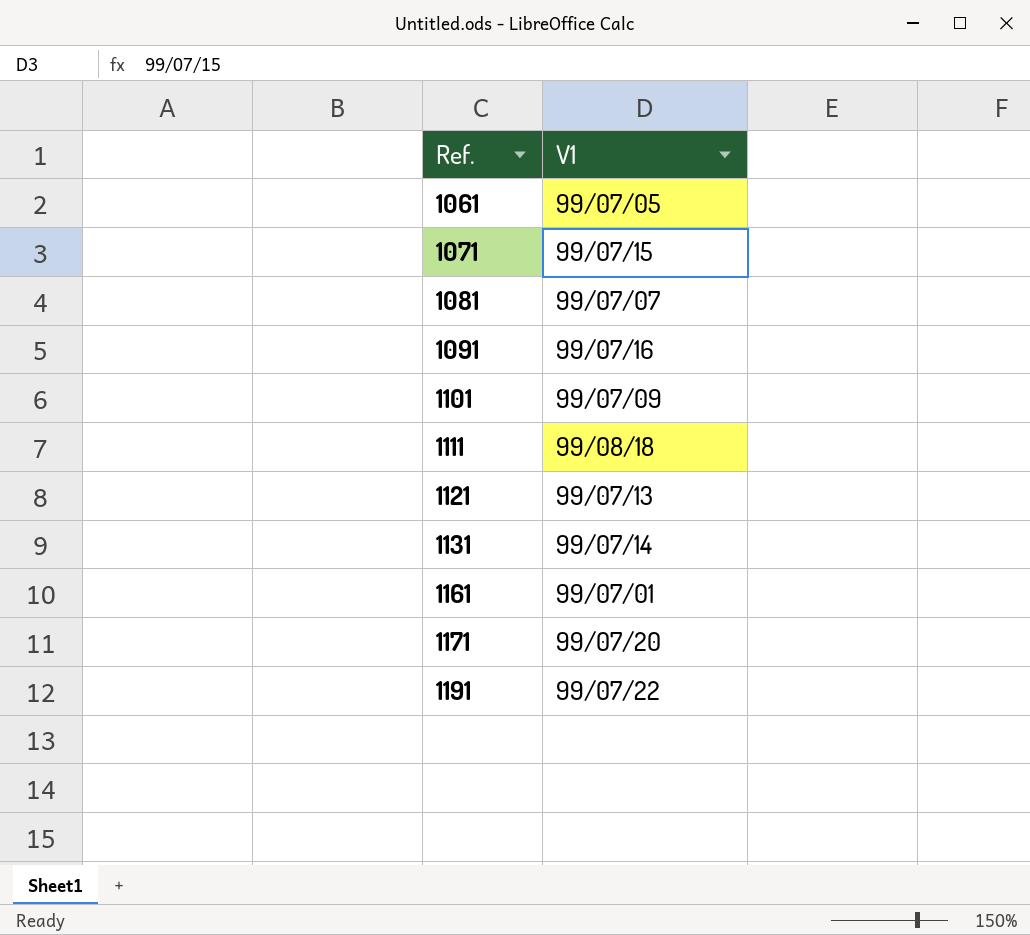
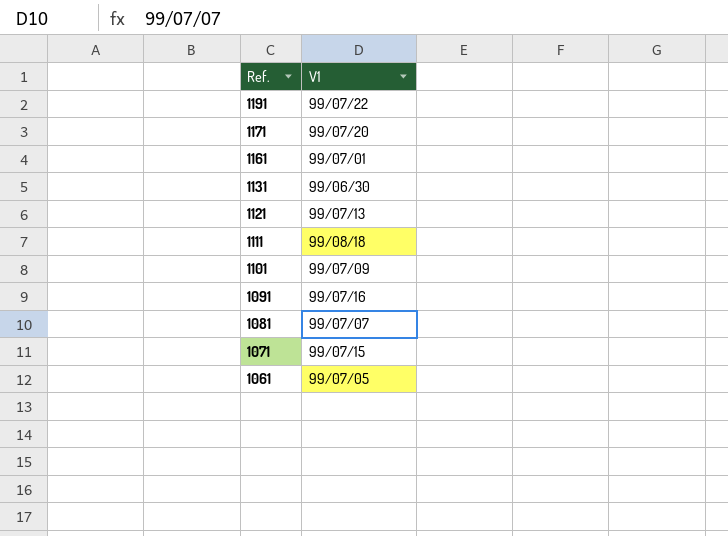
row order: Ref. ascending -> Ref. descending
1131 | V1: 99/07/14 -> 99/06/30

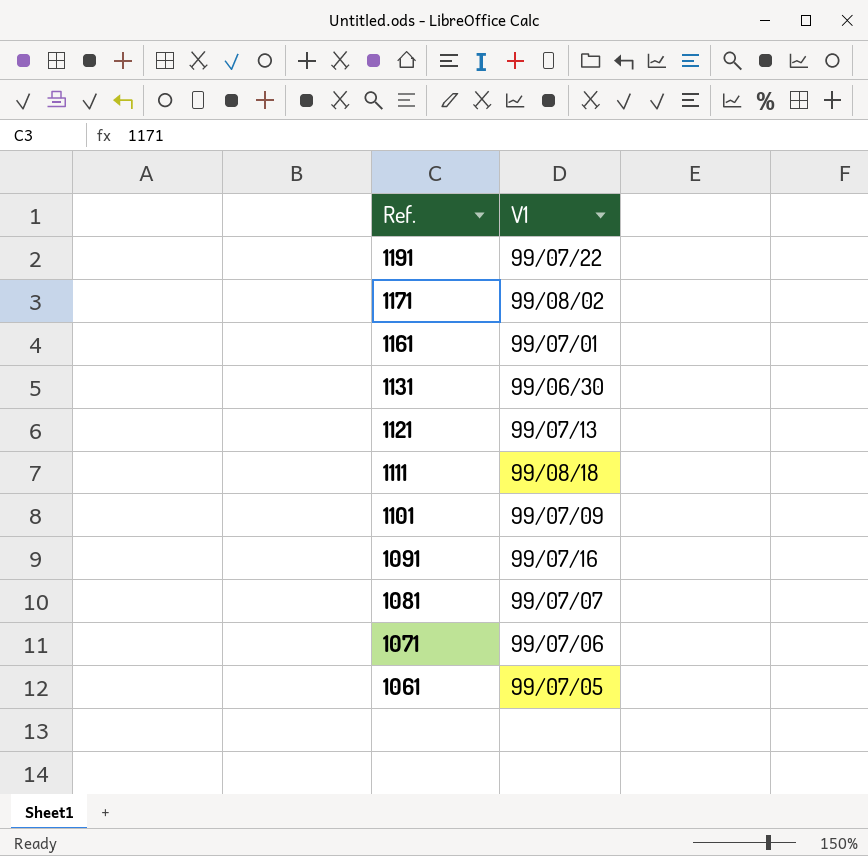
1171 | V1: 99/07/20 -> 99/08/02
1071 | V1: 99/07/15 -> 99/07/06

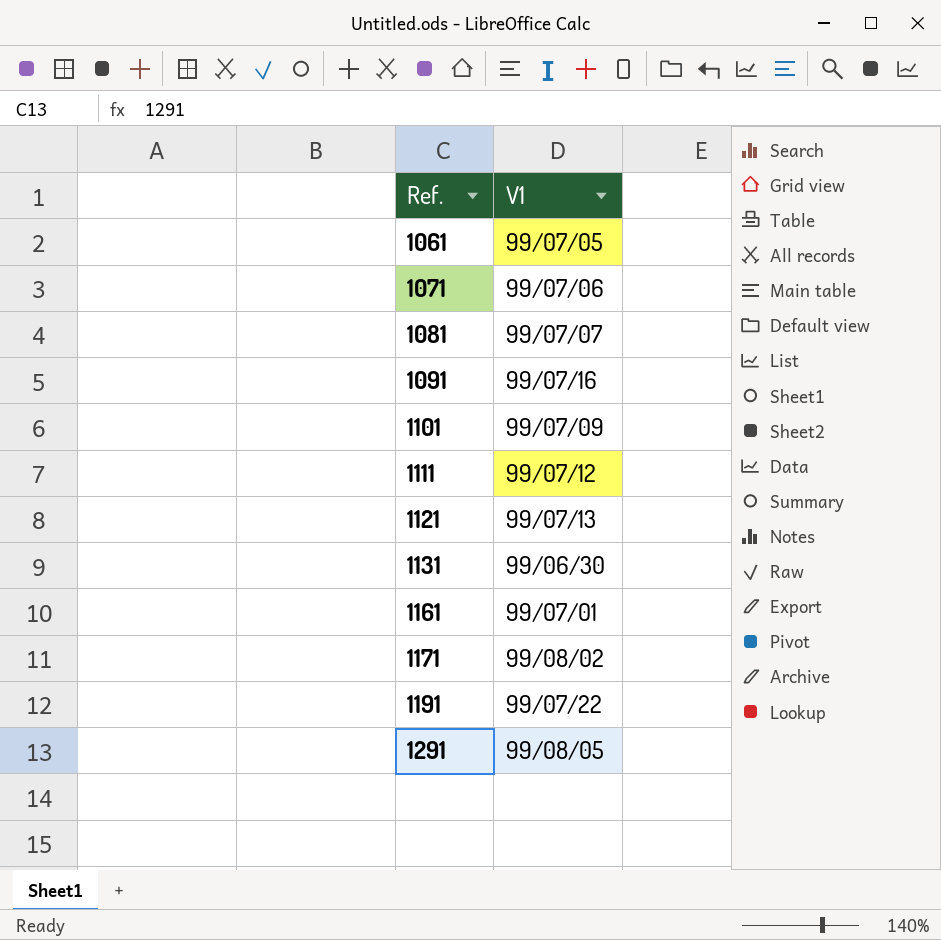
row order: Ref. descending -> Ref. ascending
1111 | V1: 99/08/18 -> 99/07/12
row 1291: none -> 99/08/05

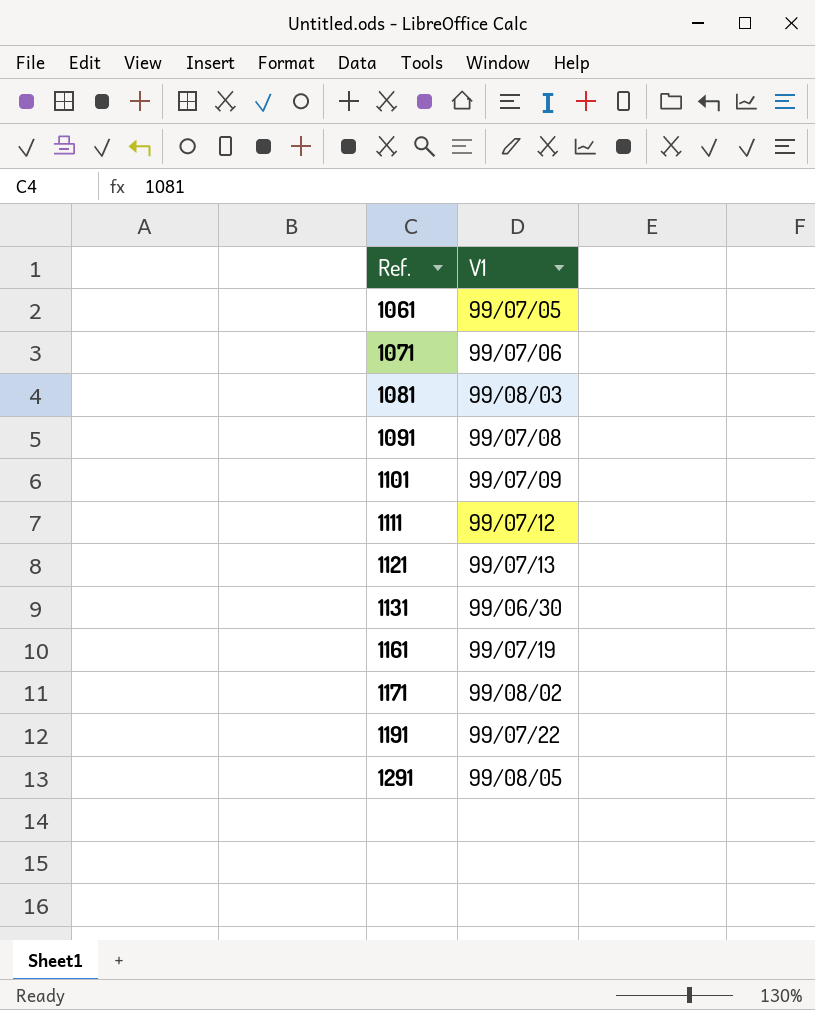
1081 | V1: 99/07/07 -> 99/08/03
1091 | V1: 99/07/16 -> 99/07/08
1161 | V1: 99/07/01 -> 99/07/19

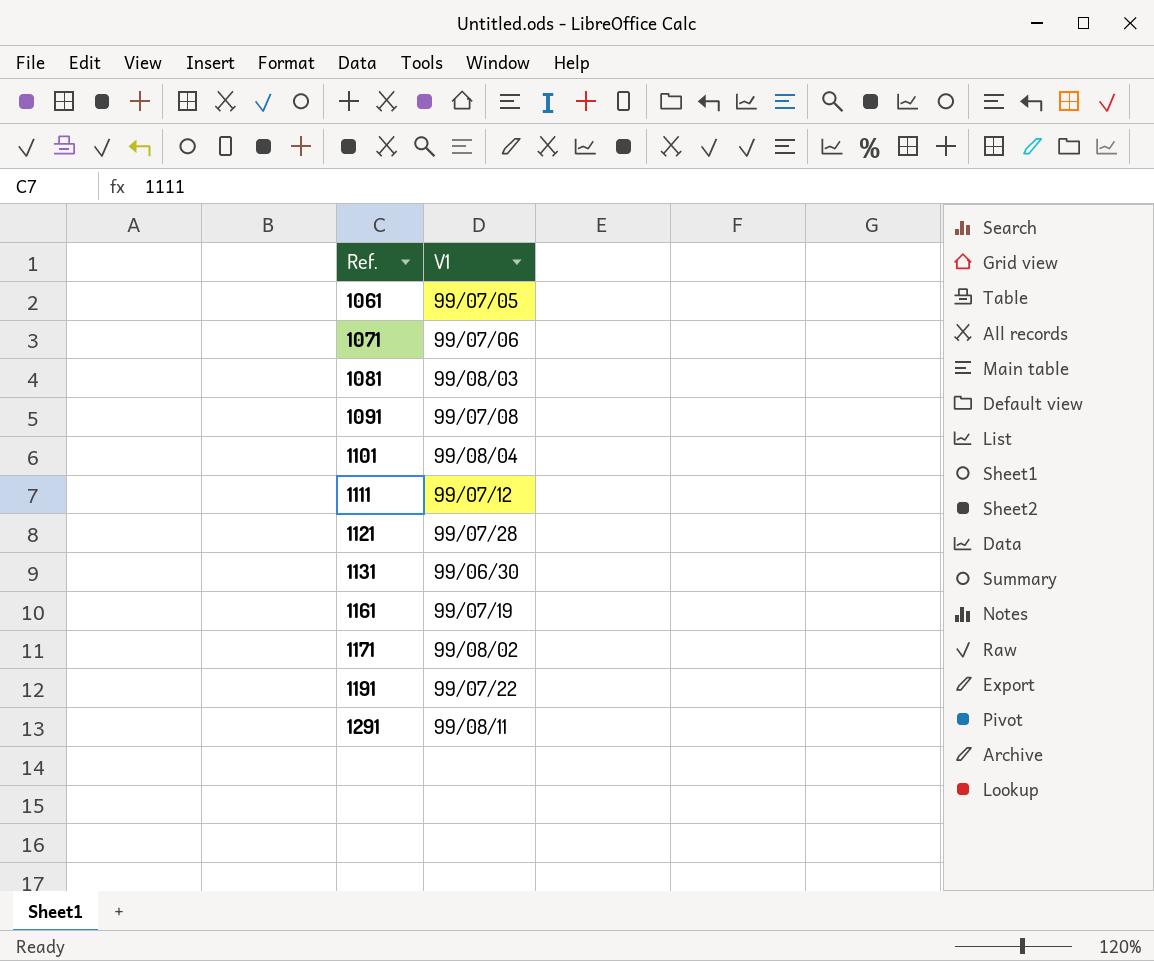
1101 | V1: 99/07/09 -> 99/08/04
1121 | V1: 99/07/13 -> 99/07/28
1291 | V1: 99/08/05 -> 99/08/11

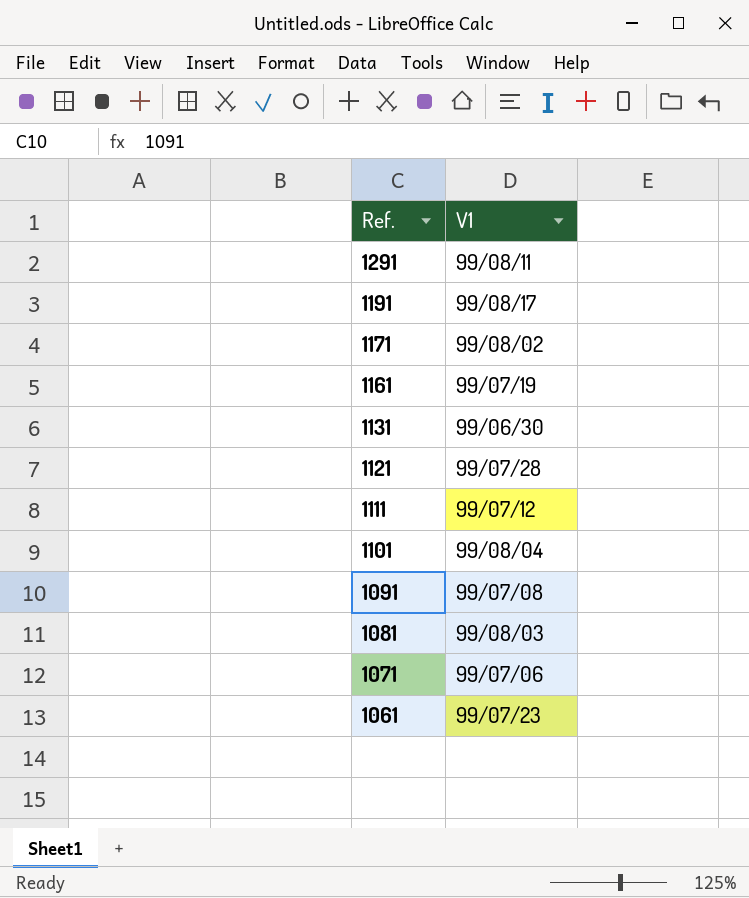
row order: Ref. ascending -> Ref. descending
1191 | V1: 99/07/22 -> 99/08/17
1061 | V1: 99/07/05 -> 99/07/23

